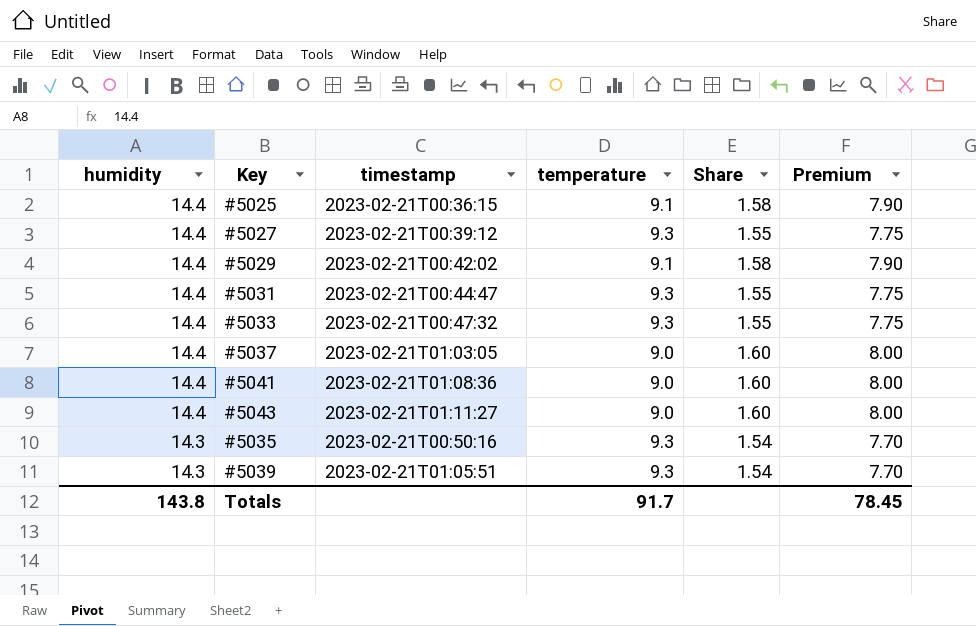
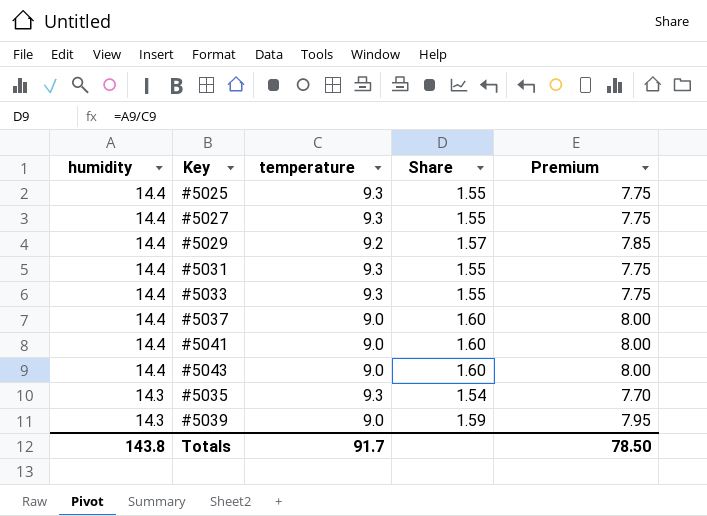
column timestamp | position: 3 -> none
#5025 | temperature: 9.1 -> 9.3
#5025 | Share: 1.58 -> 1.55
#5025 | Premium: 7.90 -> 7.75
#5029 | temperature: 9.1 -> 9.2
#5029 | Share: 1.58 -> 1.57
#5029 | Premium: 7.90 -> 7.85
#5039 | temperature: 9.3 -> 9.0
#5039 | Share: 1.54 -> 1.59
#5039 | Premium: 7.70 -> 7.95
Totals | Premium: 78.45 -> 78.50

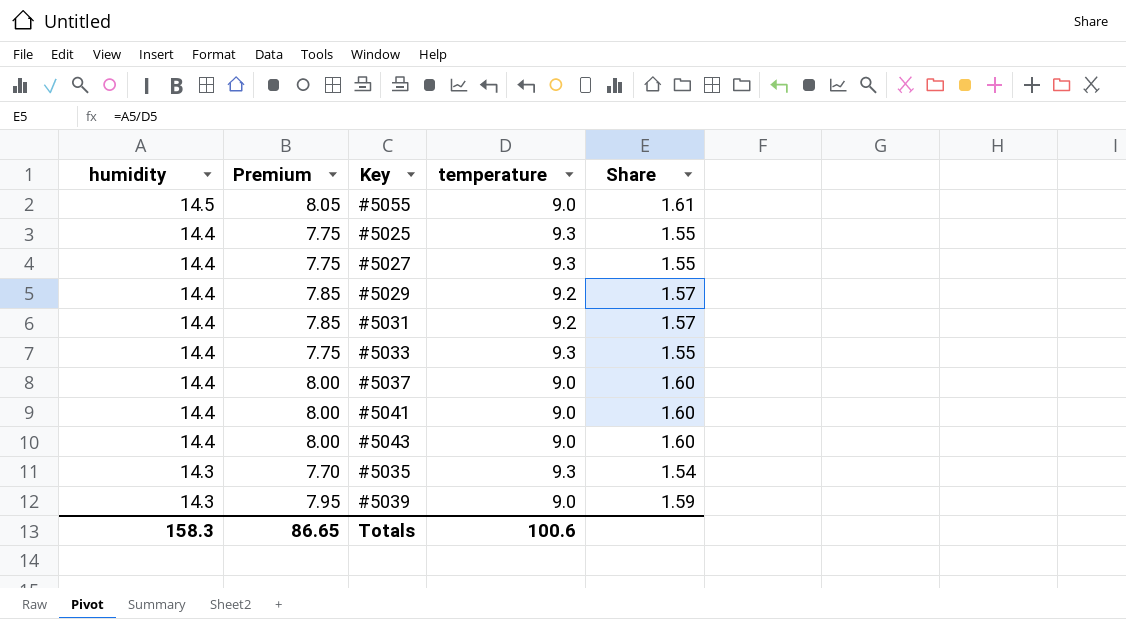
column Premium | position: 5 -> 2
row #5055: none -> 14.5 | 8.05 | 9.0 | 1.61
#5031 | Premium: 7.75 -> 7.85
#5031 | temperature: 9.3 -> 9.2
#5031 | Share: 1.55 -> 1.57
Totals | humidity: 143.8 -> 158.3
Totals | Premium: 78.50 -> 86.65
Totals | temperature: 91.7 -> 100.6

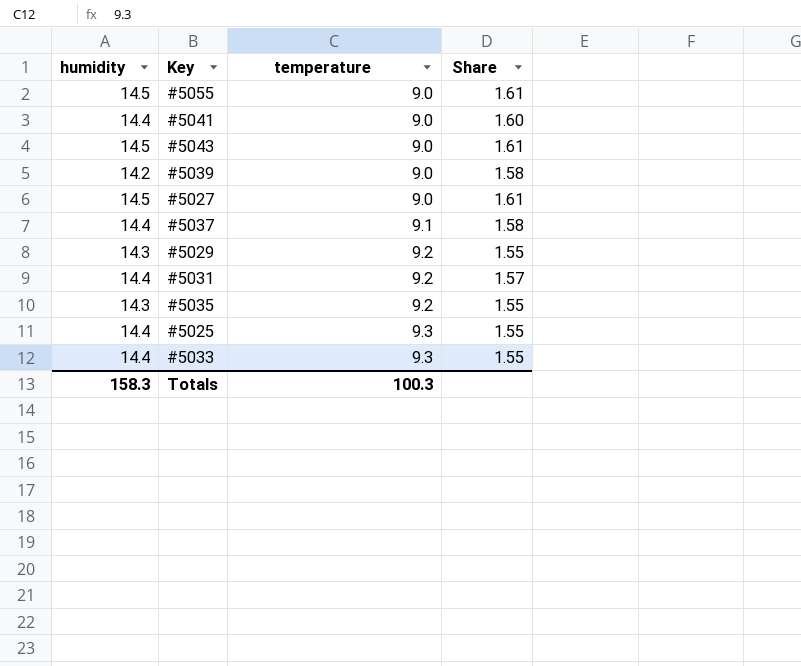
row order: humidity descending -> temperature ascending
column Premium | formula: [Share] * 5 -> none
#5043 | humidity: 14.4 -> 14.5
#5043 | Share: 1.60 -> 1.61
#5039 | humidity: 14.3 -> 14.2
#5039 | Share: 1.59 -> 1.58
#5027 | humidity: 14.4 -> 14.5
#5027 | temperature: 9.3 -> 9.0
#5027 | Share: 1.55 -> 1.61
#5037 | temperature: 9.0 -> 9.1
#5037 | Share: 1.60 -> 1.58
#5029 | humidity: 14.4 -> 14.3
#5029 | Share: 1.57 -> 1.55
#5035 | temperature: 9.3 -> 9.2
#5035 | Share: 1.54 -> 1.55
Totals | temperature: 100.6 -> 100.3

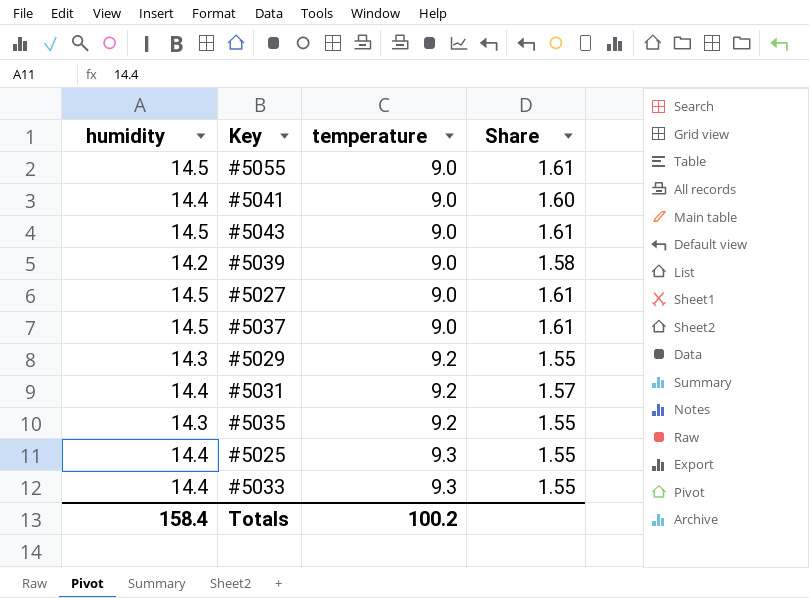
#5037 | humidity: 14.4 -> 14.5
#5037 | temperature: 9.1 -> 9.0
#5037 | Share: 1.58 -> 1.61
Totals | humidity: 158.3 -> 158.4
Totals | temperature: 100.3 -> 100.2

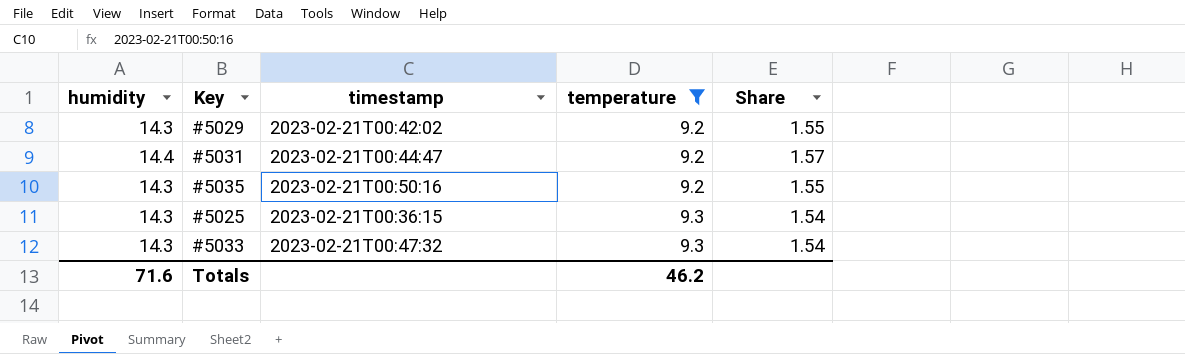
filter: none -> temperature != 9.0
column timestamp | position: none -> 3
#5025 | humidity: 14.4 -> 14.3
#5025 | Share: 1.55 -> 1.54
#5033 | humidity: 14.4 -> 14.3
#5033 | Share: 1.55 -> 1.54
Totals | humidity: 158.4 -> 71.6
Totals | temperature: 100.2 -> 46.2

